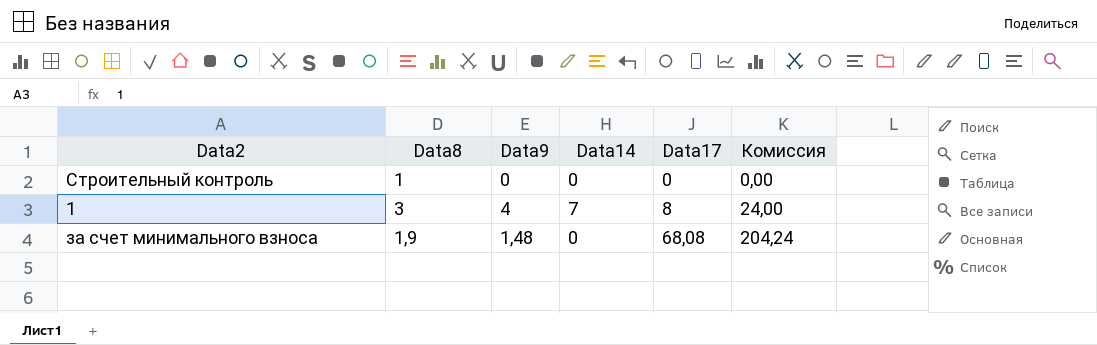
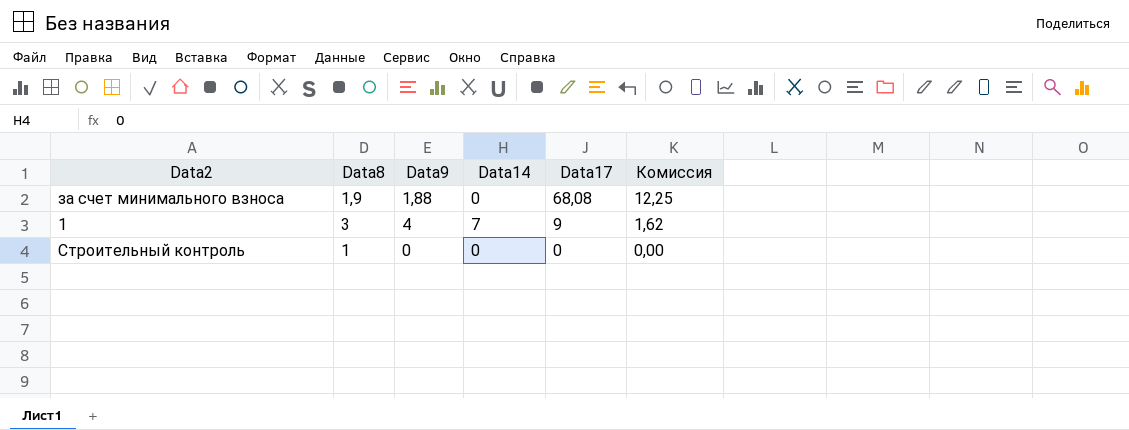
row order: Data17 ascending -> Data17 descending
column Комиссия | formula: [Data17] * 3 -> [Data17] * 0,18
за счет минимального взноса | Data9: 1,48 -> 1,88
1 | Data17: 8 -> 9

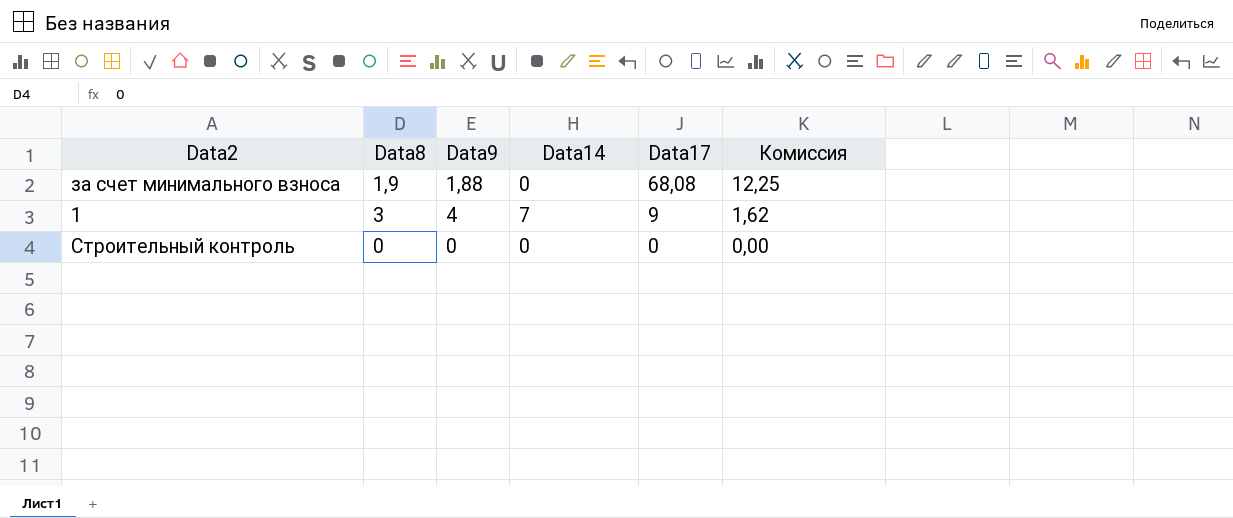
Строительный контроль | Data8: 1 -> 0

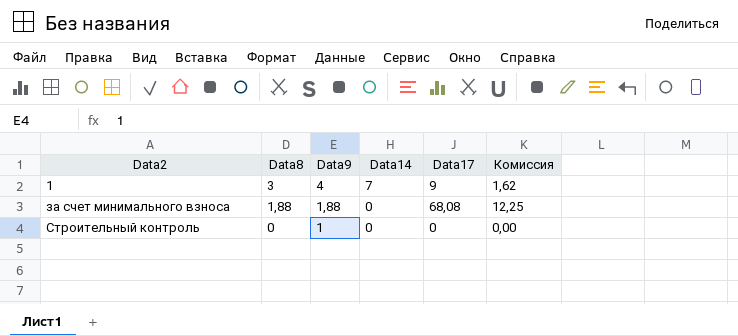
row order: Data17 descending -> Data2 ascending
за счет минимального взноса | Data8: 1,9 -> 1,88
Строительный контроль | Data9: 0 -> 1

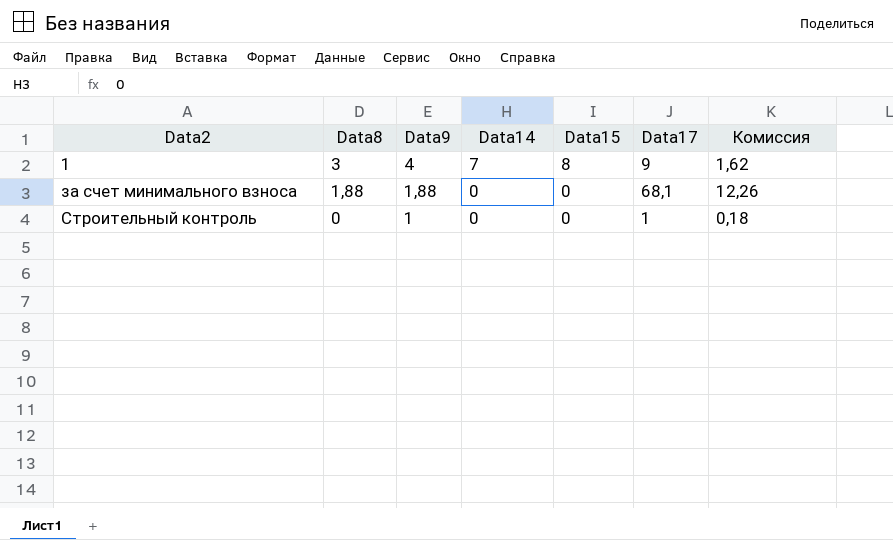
column Data15 | position: none -> 5
за счет минимального взноса | Data17: 68,08 -> 68,1
за счет минимального взноса | Комиссия: 12,25 -> 12,26
Строительный контроль | Data17: 0 -> 1
Строительный контроль | Комиссия: 0,00 -> 0,18

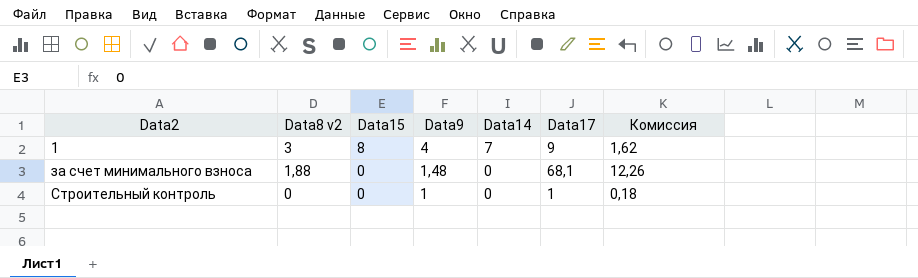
column name: Data8 -> Data8 v2
column Data15 | position: 5 -> 3
за счет минимального взноса | Data9: 1,88 -> 1,48

